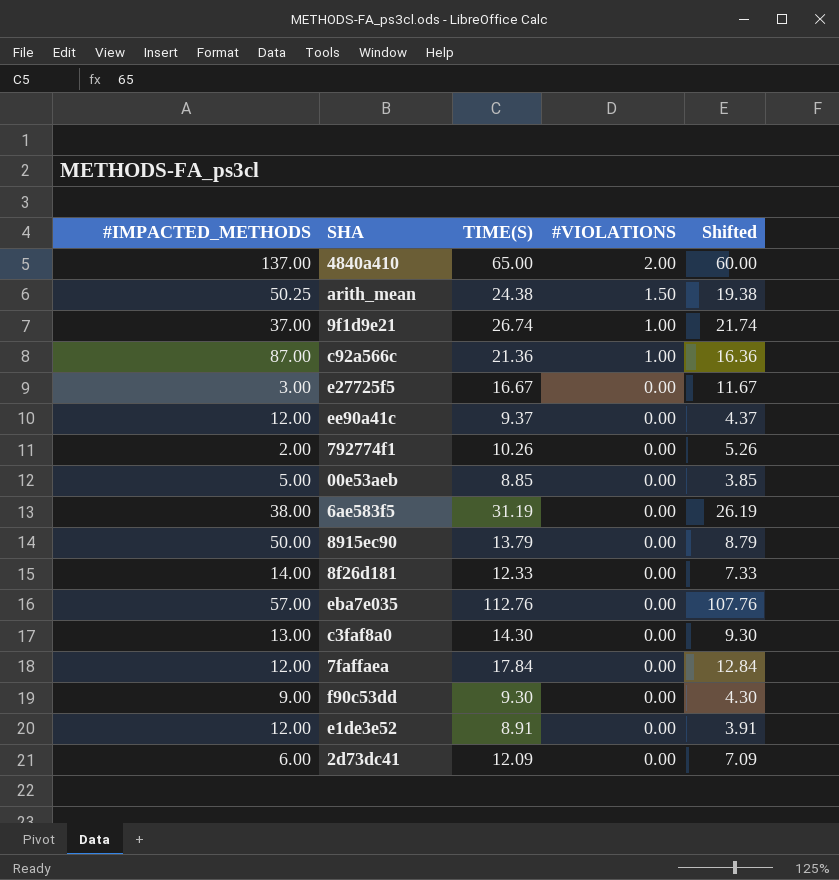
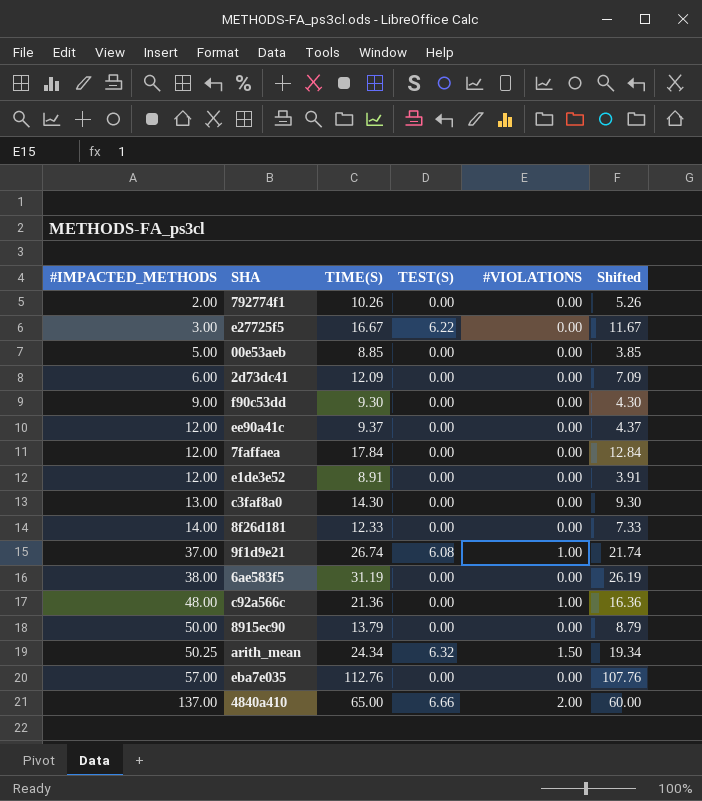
row order: #VIOLATIONS descending -> #IMPACTED_METHODS ascending
column TEST(S) | position: none -> 4
c92a566c | #IMPACTED_METHODS: 87.00 -> 48.00
arith_mean | TIME(S): 24.38 -> 24.34
arith_mean | Shifted: 19.38 -> 19.34

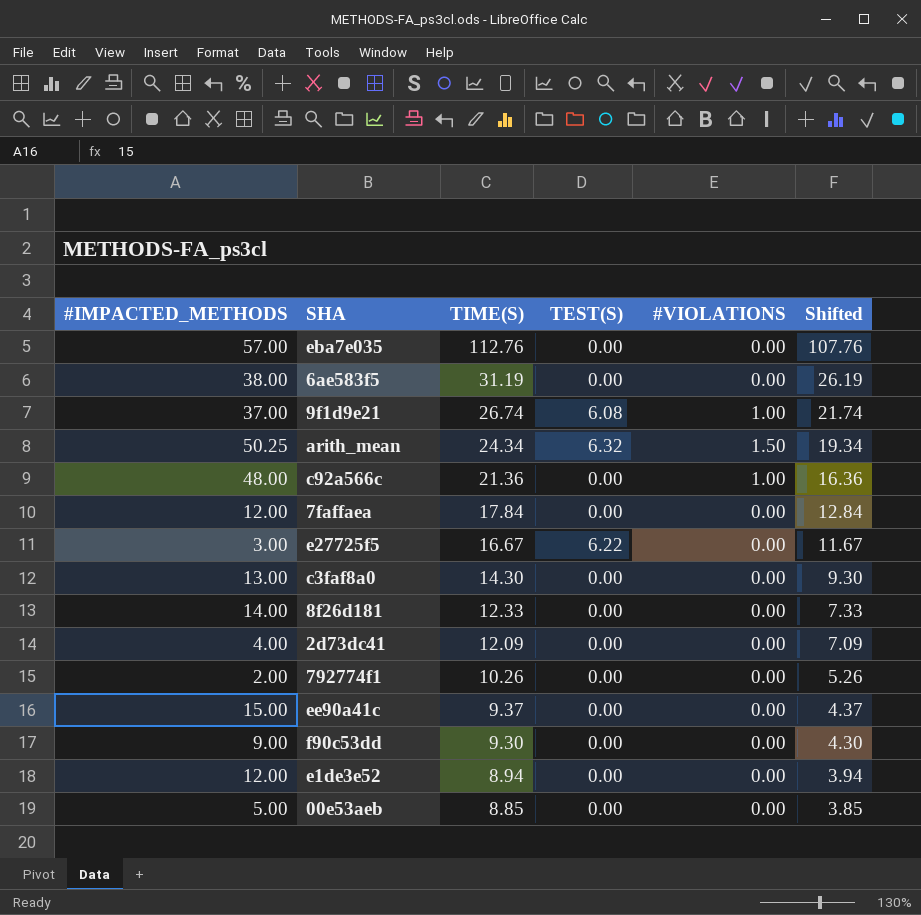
row order: #IMPACTED_METHODS ascending -> TIME(S) descending
row 8915ec90: 50.00 | 13.79 | 0.00 | 0.00 | 8.79 -> none
row 4840a410: 137.00 | 65.00 | 6.66 | 2.00 | 60.00 -> none
2d73dc41 | #IMPACTED_METHODS: 6.00 -> 4.00
ee90a41c | #IMPACTED_METHODS: 12.00 -> 15.00
e1de3e52 | TIME(S): 8.91 -> 8.94
e1de3e52 | Shifted: 3.91 -> 3.94

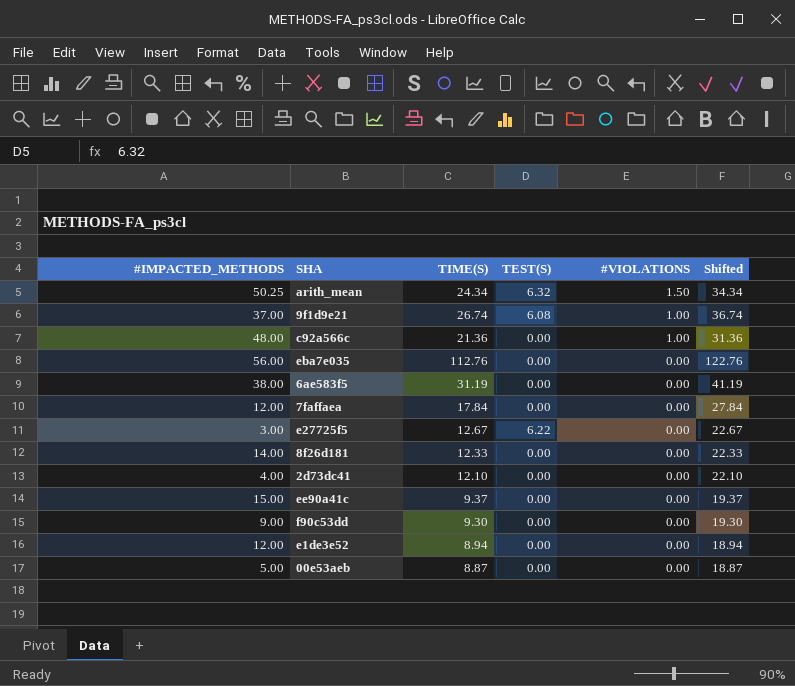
row order: TIME(S) descending -> #VIOLATIONS descending
column Shifted | formula: [TIME(S)] - 5 -> [TIME(S)] + 10
row c3faf8a0: 13.00 | 14.30 | 0.00 | 0.00 | 9.30 -> none
row 792774f1: 2.00 | 10.26 | 0.00 | 0.00 | 5.26 -> none
eba7e035 | #IMPACTED_METHODS: 57.00 -> 56.00
e27725f5 | TIME(S): 16.67 -> 12.67
2d73dc41 | TIME(S): 12.09 -> 12.10
00e53aeb | TIME(S): 8.85 -> 8.87

